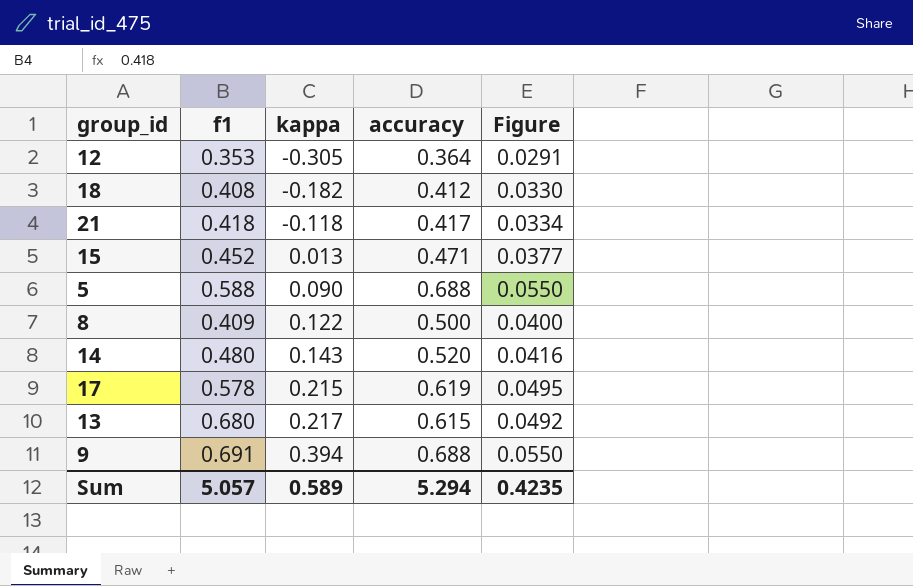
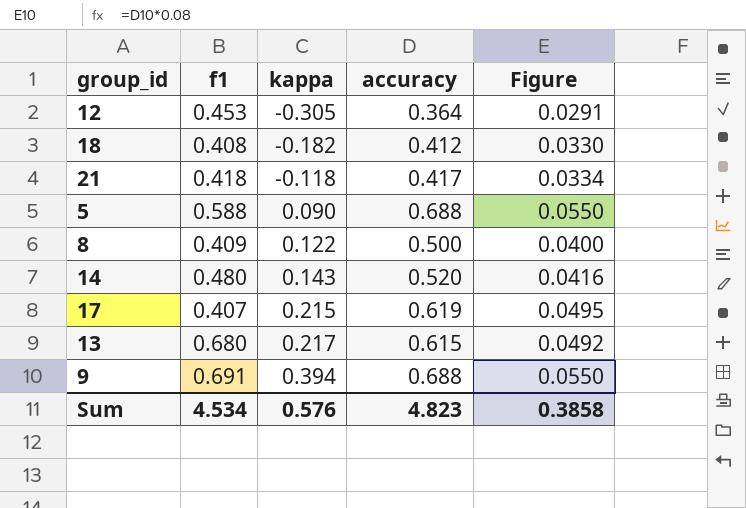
row 15: 0.452 | 0.013 | 0.471 | 0.0377 -> none
12 | f1: 0.353 -> 0.453
17 | f1: 0.578 -> 0.407
Sum | f1: 5.057 -> 4.534
Sum | kappa: 0.589 -> 0.576
Sum | accuracy: 5.294 -> 4.823
Sum | Figure: 0.4235 -> 0.3858

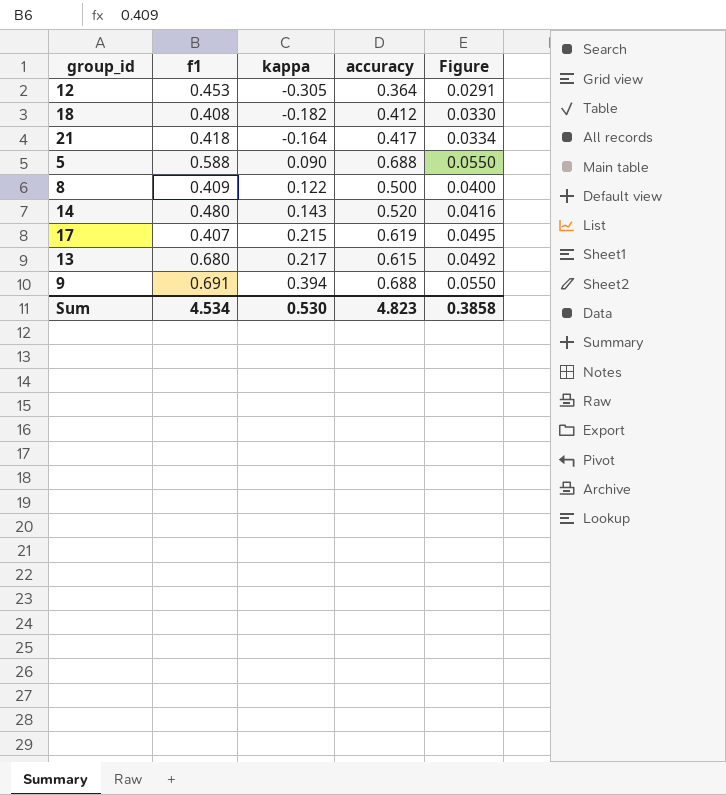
21 | kappa: -0.118 -> -0.164
Sum | kappa: 0.576 -> 0.530

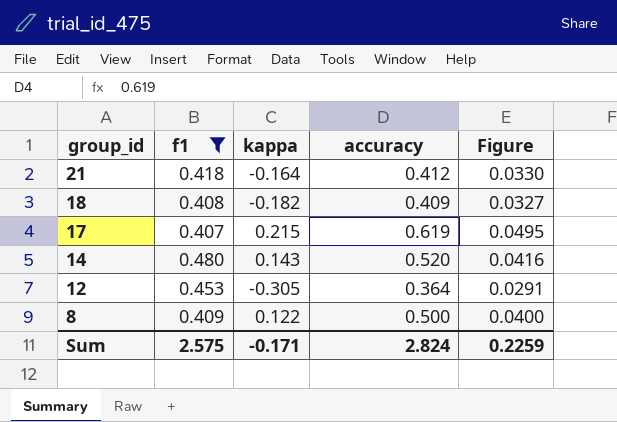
filter: none -> f1 <= 0.480
row order: kappa ascending -> group_id descending
21 | accuracy: 0.417 -> 0.412
21 | Figure: 0.0334 -> 0.0330
18 | accuracy: 0.412 -> 0.409
18 | Figure: 0.0330 -> 0.0327
Sum | f1: 4.534 -> 2.575
Sum | kappa: 0.530 -> -0.171
Sum | accuracy: 4.823 -> 2.824
Sum | Figure: 0.3858 -> 0.2259

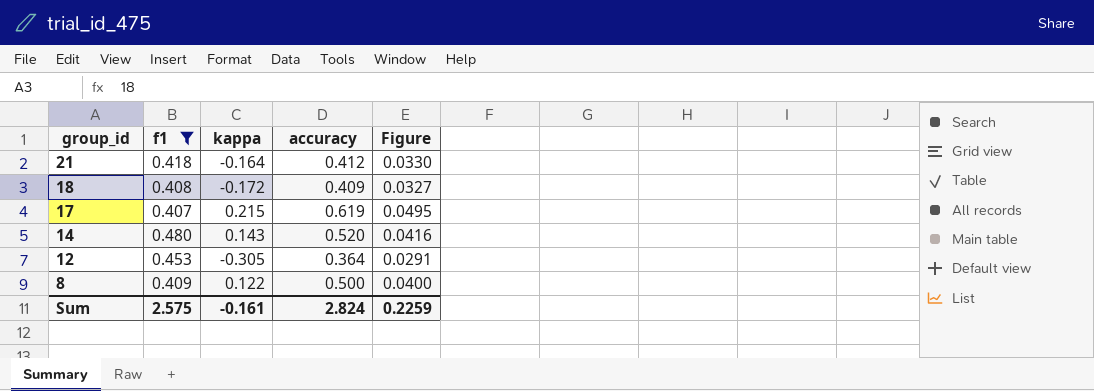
18 | kappa: -0.182 -> -0.172
Sum | kappa: -0.171 -> -0.161

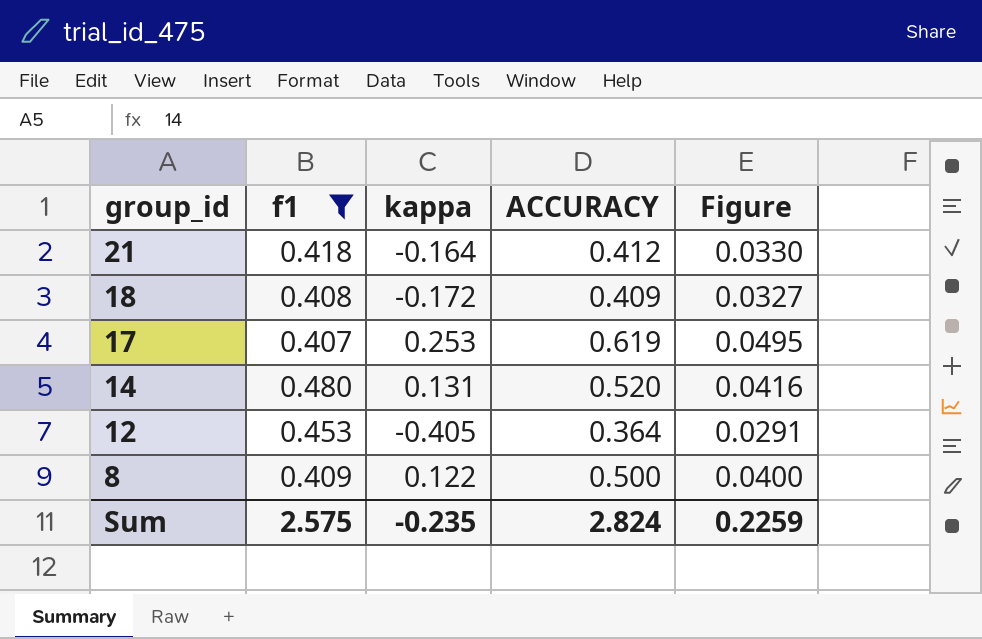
column name: accuracy -> ACCURACY
17 | kappa: 0.215 -> 0.253
14 | kappa: 0.143 -> 0.131
12 | kappa: -0.305 -> -0.405
Sum | kappa: -0.161 -> -0.235

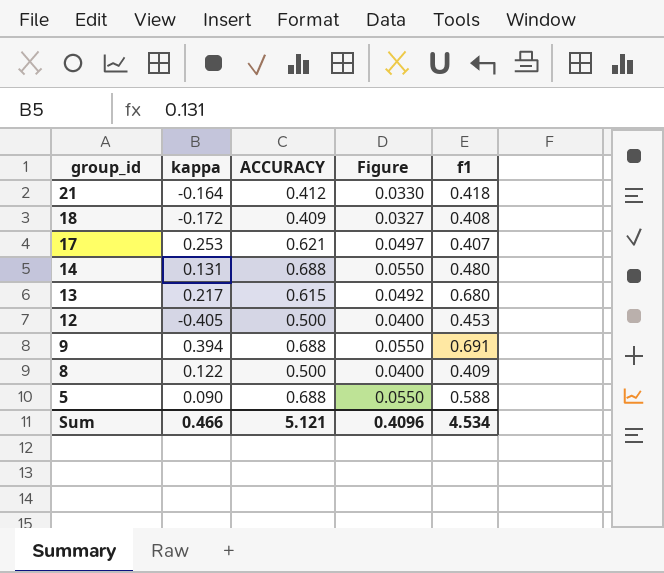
filter: f1 <= 0.480 -> none
column f1 | position: 2 -> 5
17 | ACCURACY: 0.619 -> 0.621
17 | Figure: 0.0495 -> 0.0497
14 | ACCURACY: 0.520 -> 0.688
14 | Figure: 0.0416 -> 0.0550
12 | ACCURACY: 0.364 -> 0.500
12 | Figure: 0.0291 -> 0.0400
Sum | kappa: -0.235 -> 0.466
Sum | ACCURACY: 2.824 -> 5.121
Sum | Figure: 0.2259 -> 0.4096
Sum | f1: 2.575 -> 4.534

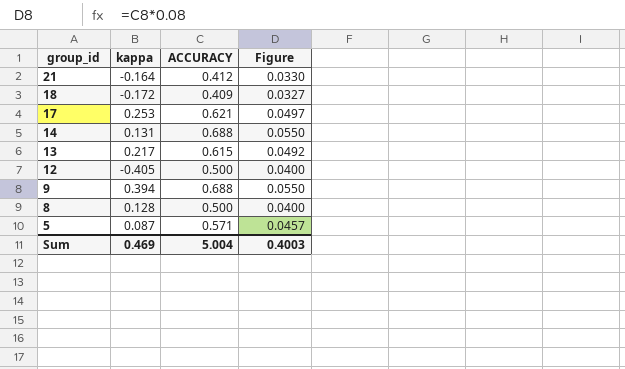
column f1 | position: 5 -> none
8 | kappa: 0.122 -> 0.128
5 | kappa: 0.090 -> 0.087
5 | ACCURACY: 0.688 -> 0.571
5 | Figure: 0.0550 -> 0.0457
Sum | kappa: 0.466 -> 0.469
Sum | ACCURACY: 5.121 -> 5.004
Sum | Figure: 0.4096 -> 0.4003

